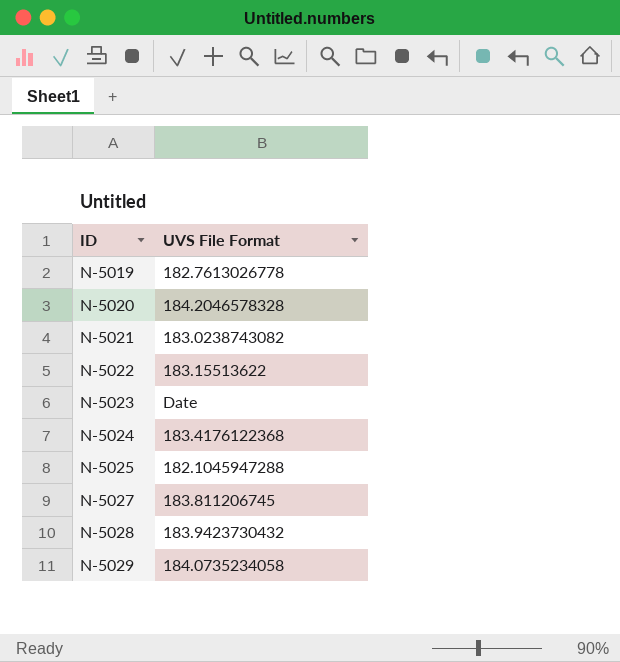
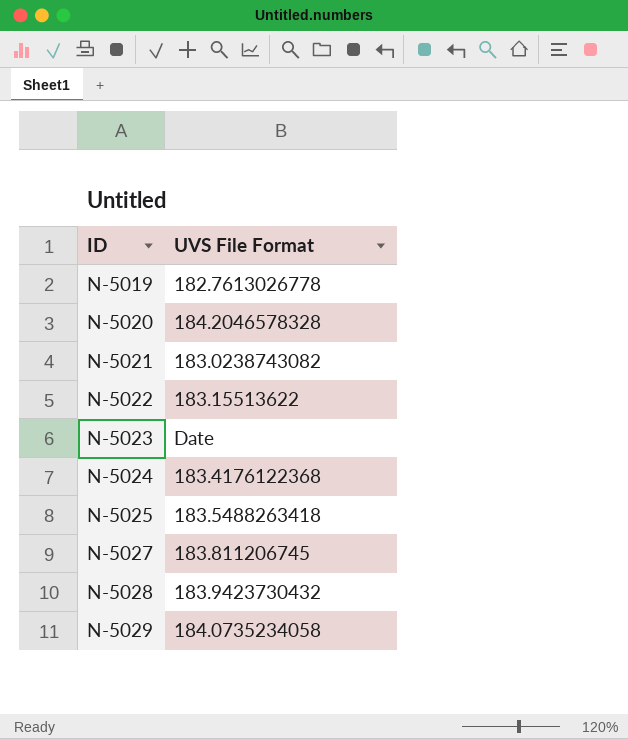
N-5025 | UVS File Format: 182.1045947288 -> 183.5488263418

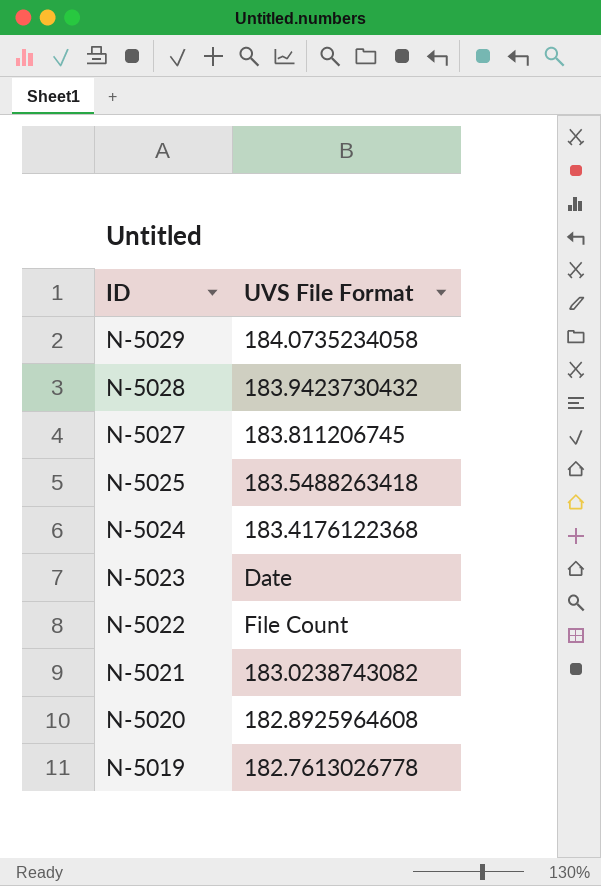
row order: ID ascending -> ID descending
N-5022 | UVS File Format: 183.15513622 -> File Count
N-5020 | UVS File Format: 184.2046578328 -> 182.8925964608

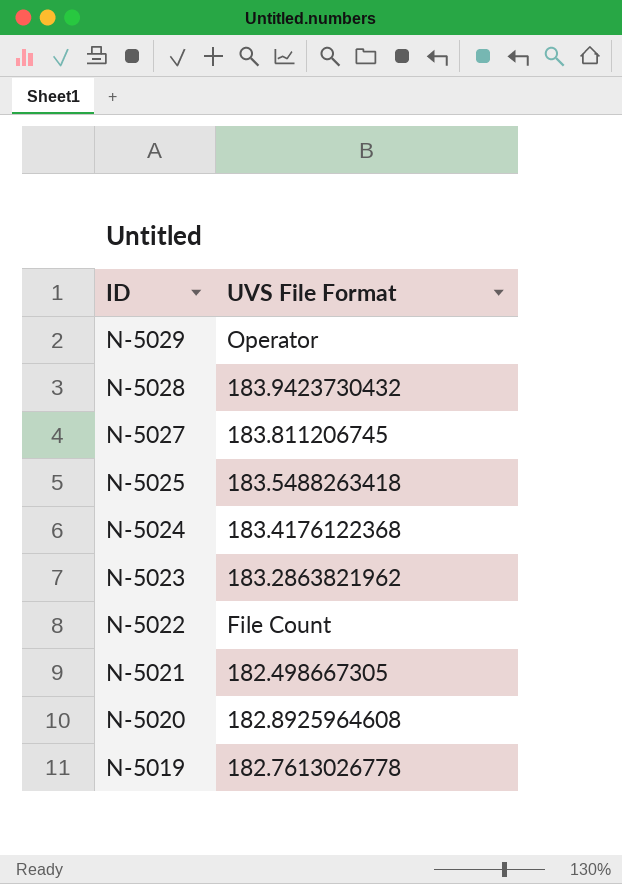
N-5029 | UVS File Format: 184.0735234058 -> Operator
N-5023 | UVS File Format: Date -> 183.2863821962
N-5021 | UVS File Format: 183.0238743082 -> 182.498667305

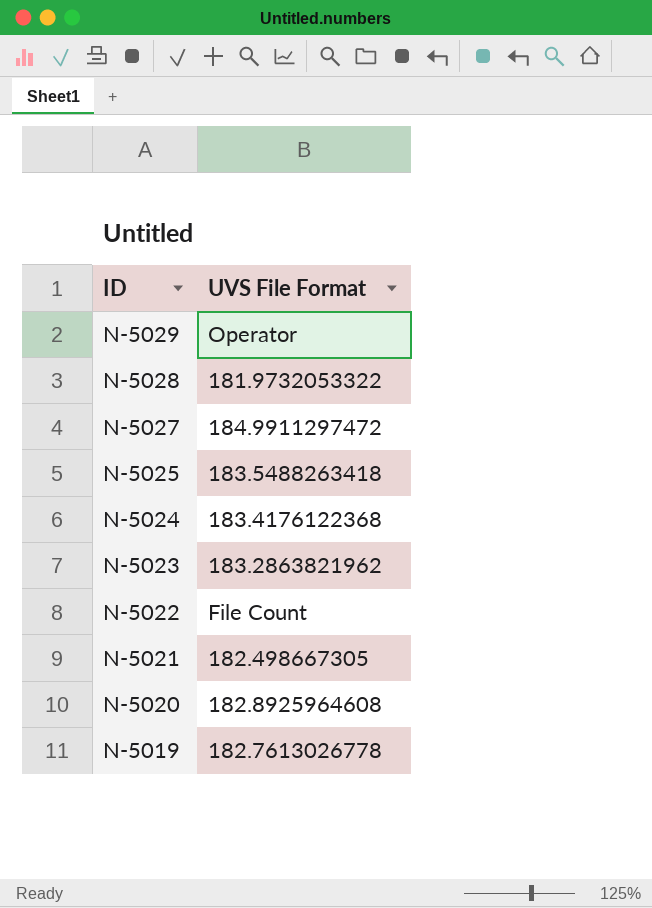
N-5028 | UVS File Format: 183.9423730432 -> 181.9732053322
N-5027 | UVS File Format: 183.811206745 -> 184.9911297472

